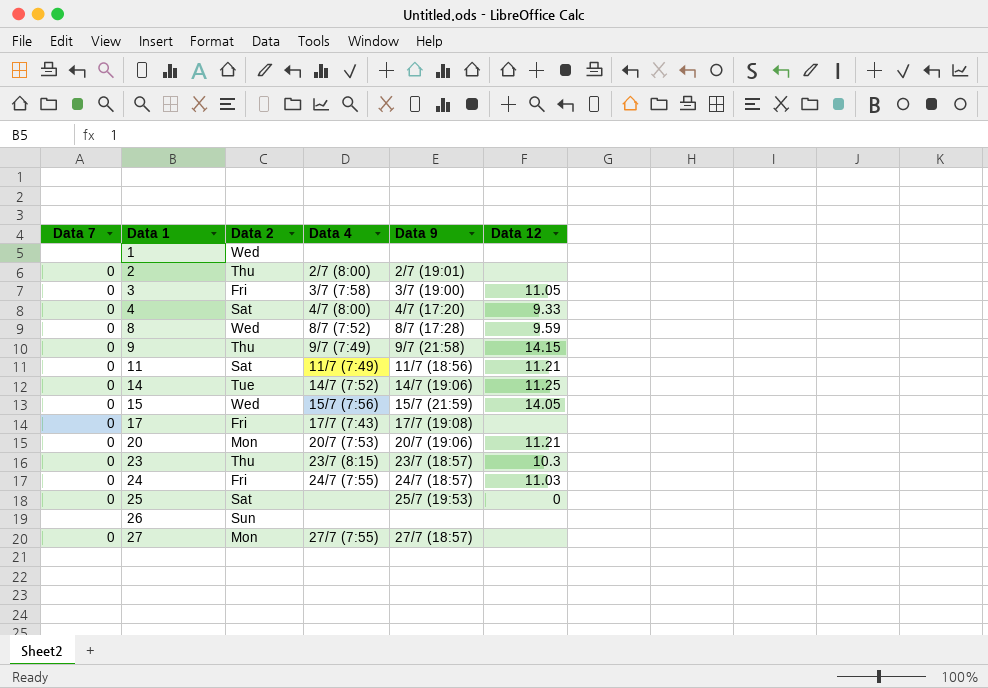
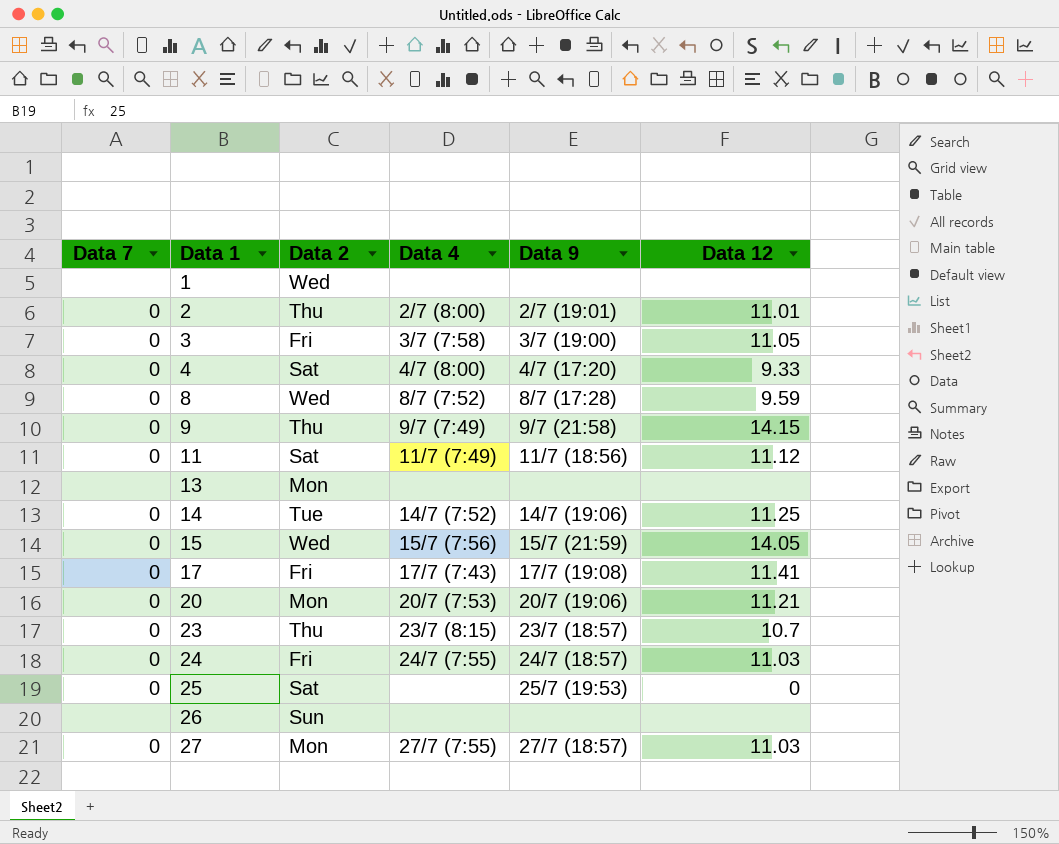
2 | Data 12: none -> 11.01
11 | Data 12: 11.21 -> 11.12
row 13: none -> none | Mon | none | none | none
17 | Data 12: none -> 11.41
23 | Data 12: 10.3 -> 10.7
27 | Data 12: none -> 11.03

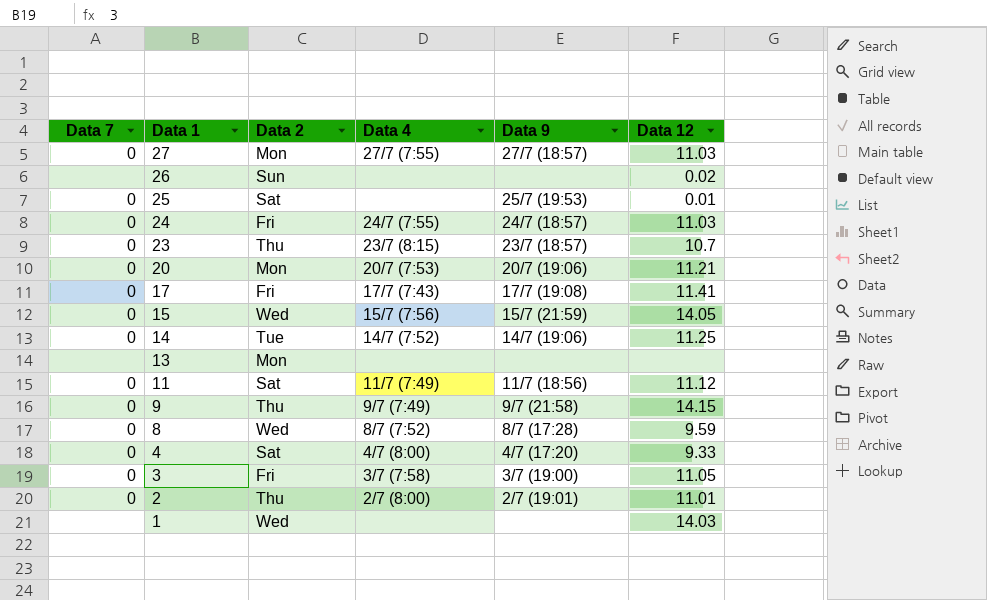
row order: Data 1 ascending -> Data 1 descending
26 | Data 12: none -> 0.02
25 | Data 12: 0 -> 0.01
1 | Data 12: none -> 14.03

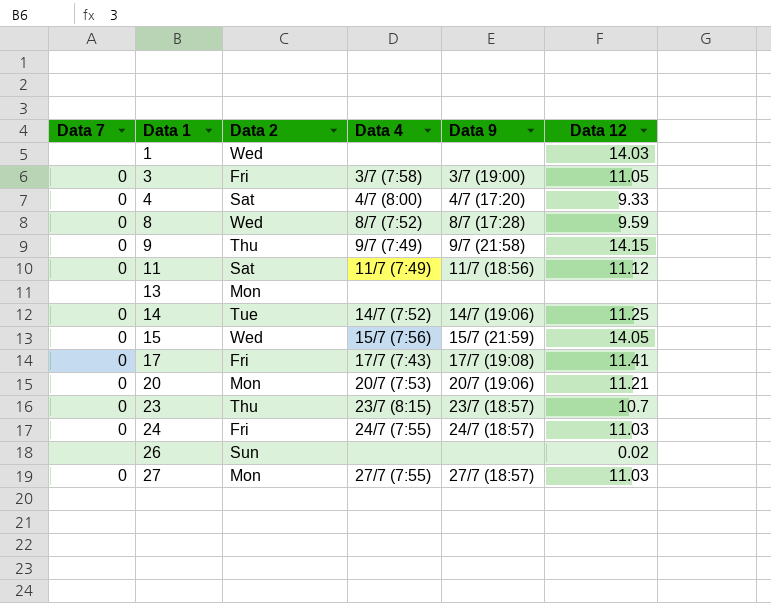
row order: Data 1 descending -> Data 1 ascending
row 25: 0 | Sat | none | 25/7 (19:53) | 0.01 -> none
row 2: 0 | Thu | 2/7 (8:00) | 2/7 (19:01) | 11.01 -> none

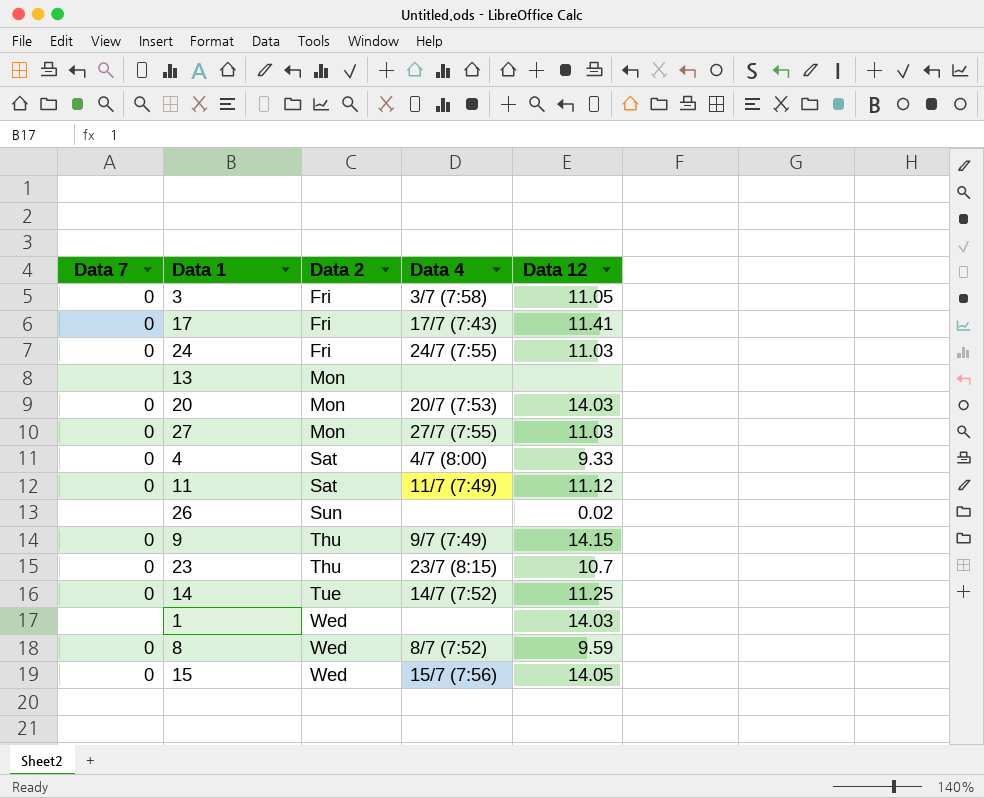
row order: Data 1 ascending -> Data 2 ascending
column Data 9 | position: 5 -> none
20 | Data 12: 11.21 -> 14.03

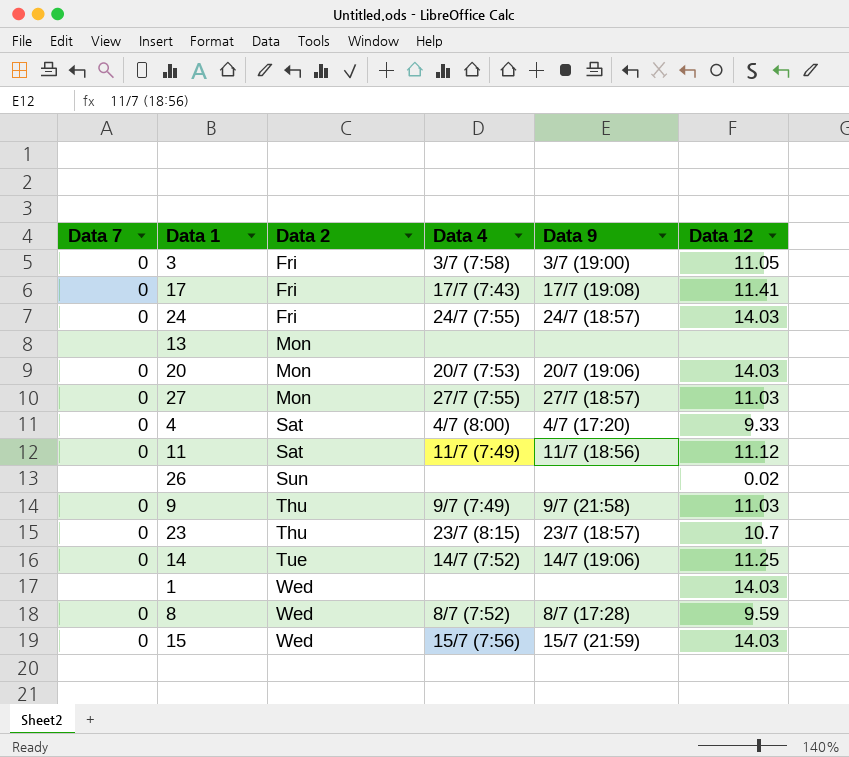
column Data 9 | position: none -> 5
24 | Data 12: 11.03 -> 14.03
9 | Data 12: 14.15 -> 11.03
15 | Data 12: 14.05 -> 14.03

